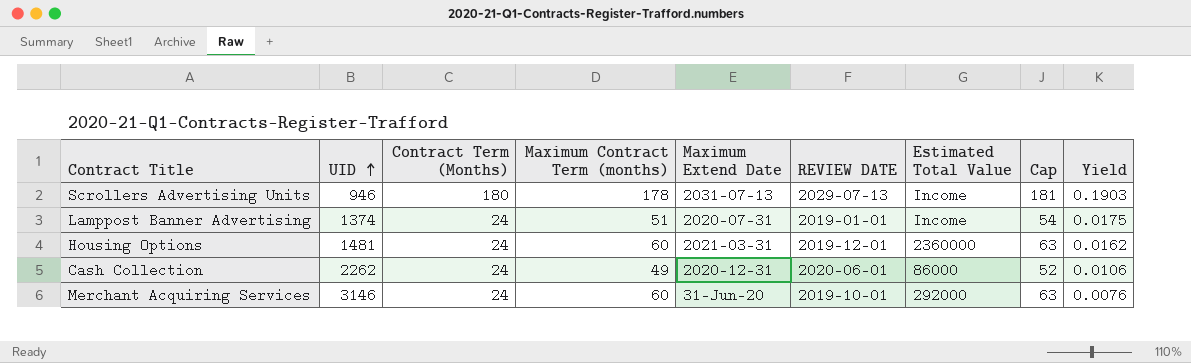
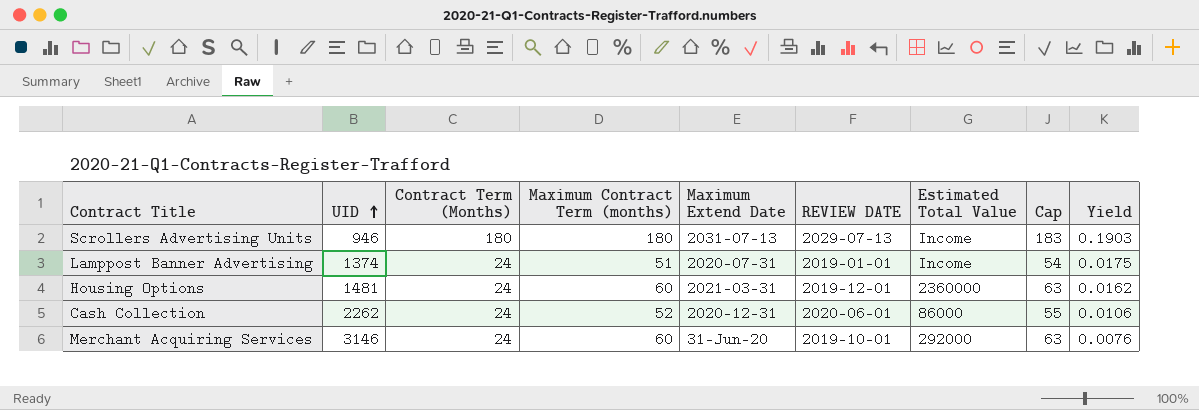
Scrollers Advertising Units | Maximum Contract Term (months): 178 -> 180
Scrollers Advertising Units | Cap: 181 -> 183
Cash Collection | Maximum Contract Term (months): 49 -> 52
Cash Collection | Cap: 52 -> 55

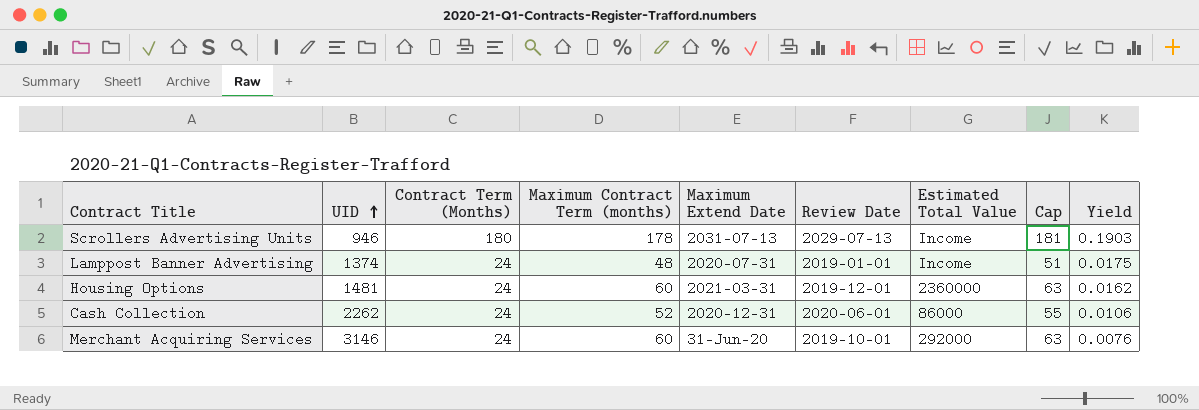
column name: REVIEW DATE -> Review Date
Scrollers Advertising Units | Maximum Contract Term (months): 180 -> 178
Scrollers Advertising Units | Cap: 183 -> 181
Lamppost Banner Advertising | Maximum Contract Term (months): 51 -> 48
Lamppost Banner Advertising | Cap: 54 -> 51

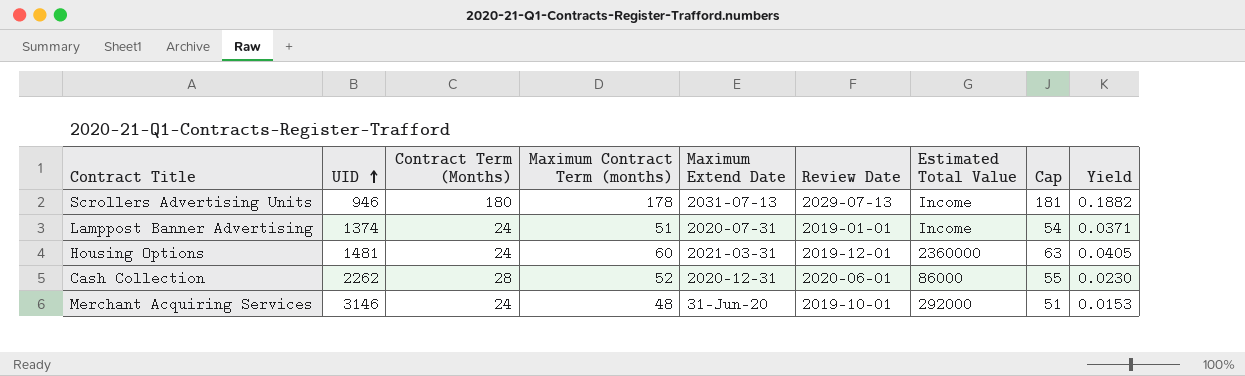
column Yield | formula: [Contract Term (Months)] / [UID] -> [Maximum Contract Term (months)] / [UID]
Lamppost Banner Advertising | Maximum Contract Term (months): 48 -> 51
Lamppost Banner Advertising | Cap: 51 -> 54
Cash Collection | Contract Term (Months): 24 -> 28
Merchant Acquiring Services | Maximum Contract Term (months): 60 -> 48
Merchant Acquiring Services | Cap: 63 -> 51

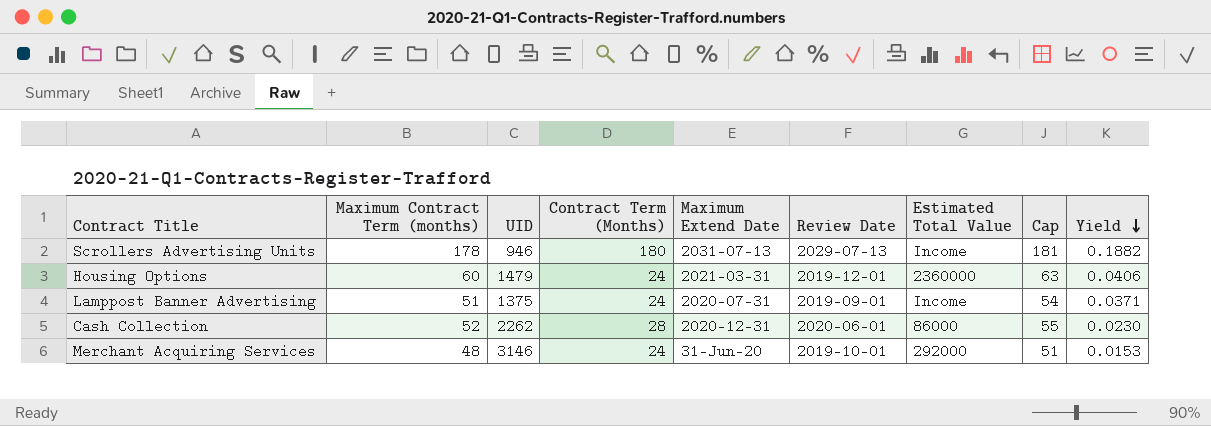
row order: UID ascending -> Yield descending
column Maximum Contract Term (months) | position: 4 -> 2
Housing Options | UID: 1481 -> 1479
Housing Options | Yield: 0.0405 -> 0.0406
Lamppost Banner Advertising | UID: 1374 -> 1375
Lamppost Banner Advertising | Review Date: 2019-01-01 -> 2019-09-01

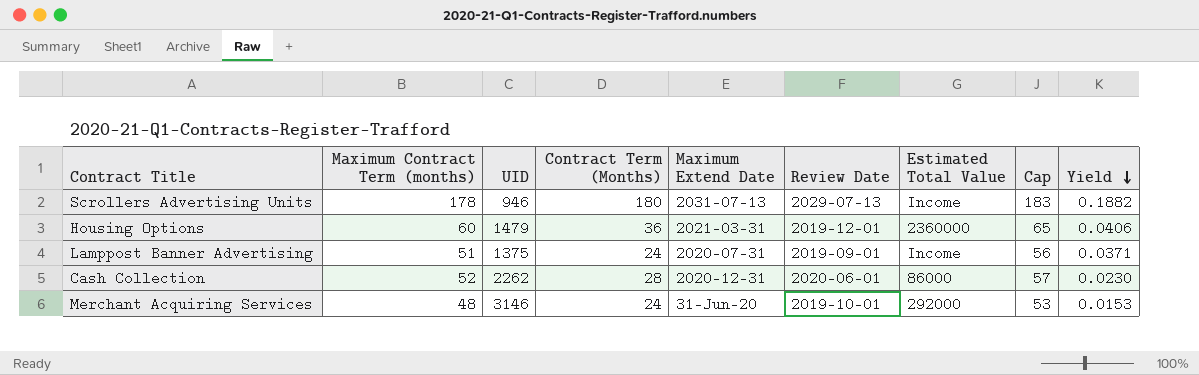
column Cap | formula: [Maximum Contract Term (months)] + 3 -> [Maximum Contract Term (months)] + 5
Housing Options | Contract Term (Months): 24 -> 36

